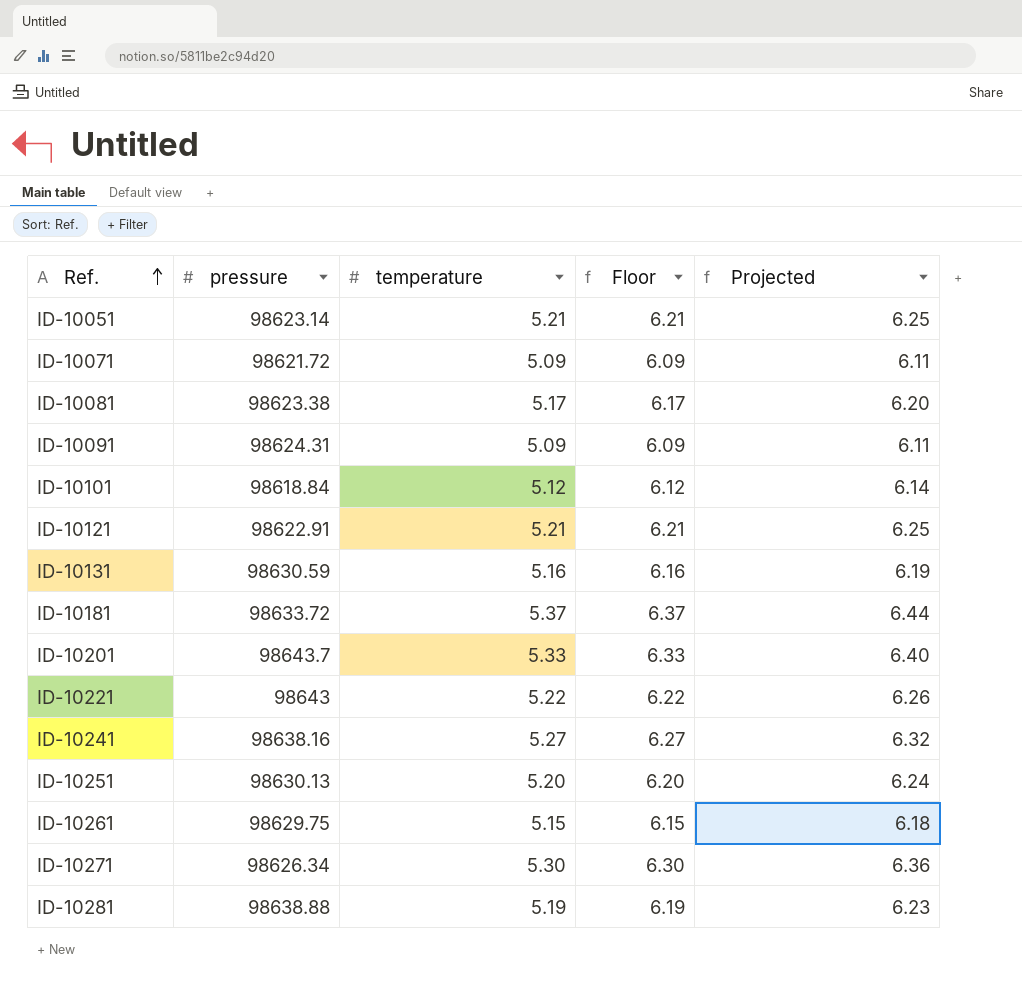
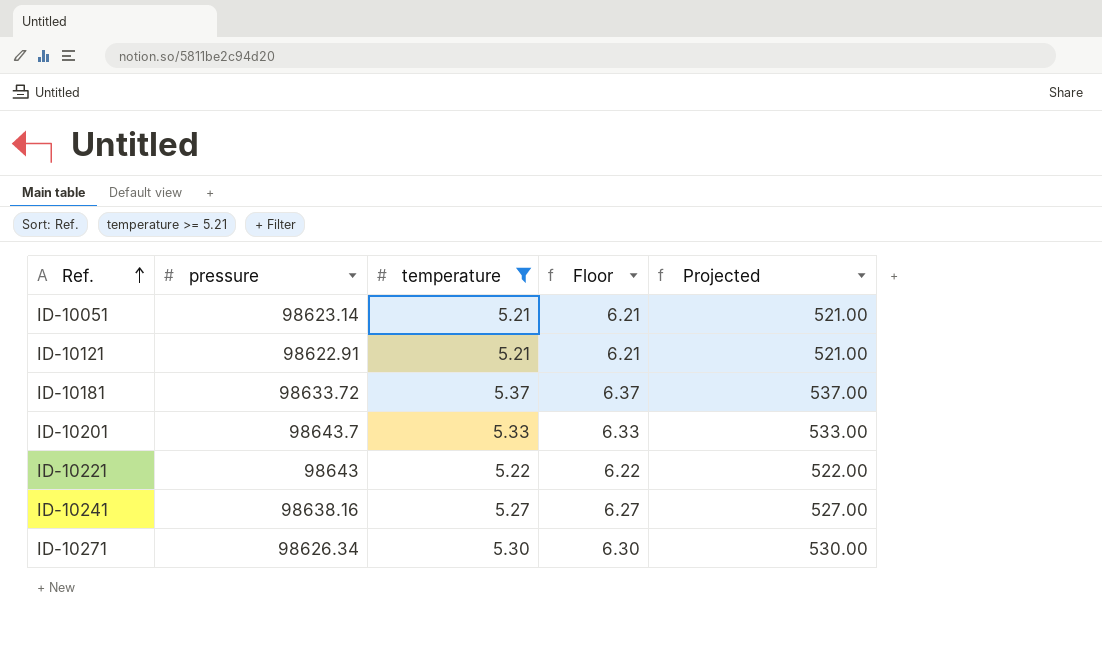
filter: none -> temperature >= 5.21
column Projected | formula: [temperature] * 1.2 -> [temperature] * 100

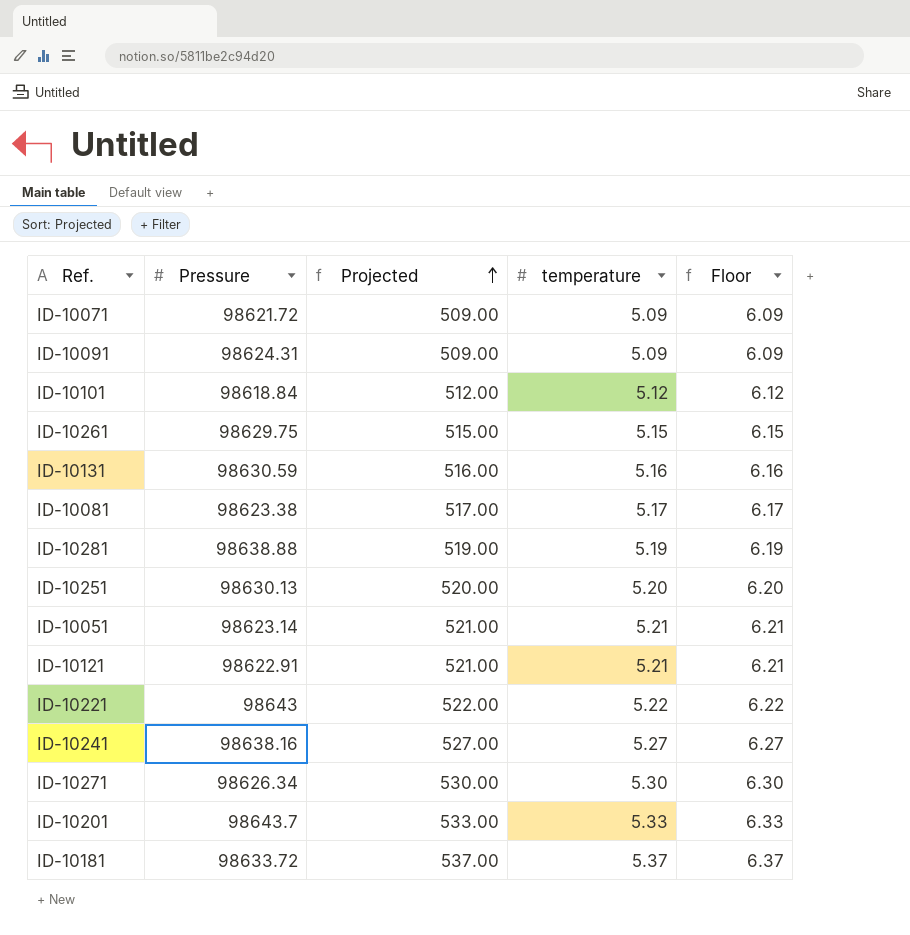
filter: temperature >= 5.21 -> none
row order: Ref. ascending -> Projected ascending
column name: pressure -> Pressure
column Projected | position: 5 -> 3

